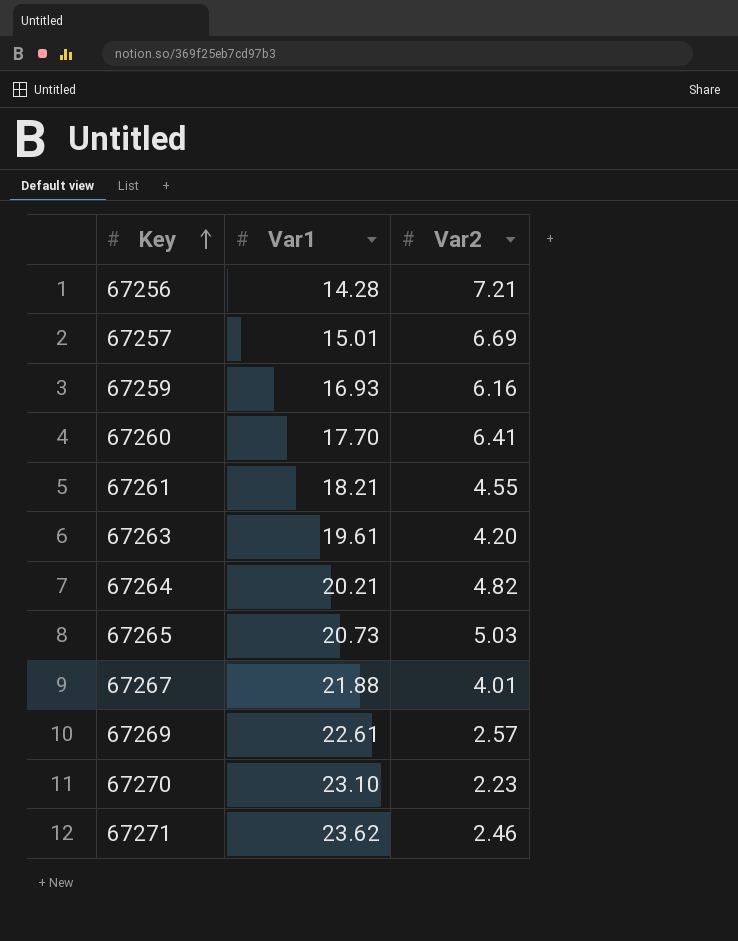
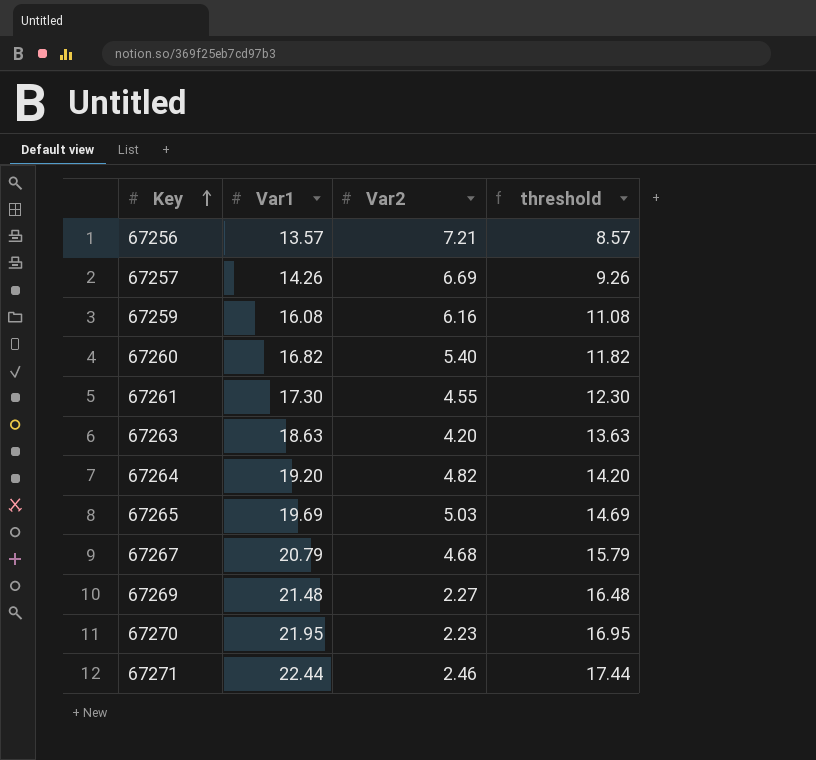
column threshold | formula: none -> [Var1] - 5
67256 | Var1: 14.28 -> 13.57
67257 | Var1: 15.01 -> 14.26
67259 | Var1: 16.93 -> 16.08
67260 | Var1: 17.70 -> 16.82
67260 | Var2: 6.41 -> 5.40
67261 | Var1: 18.21 -> 17.30
67263 | Var1: 19.61 -> 18.63
67264 | Var1: 20.21 -> 19.20
67265 | Var1: 20.73 -> 19.69
67267 | Var1: 21.88 -> 20.79
67267 | Var2: 4.01 -> 4.68
67269 | Var1: 22.61 -> 21.48
67269 | Var2: 2.57 -> 2.27
67270 | Var1: 23.10 -> 21.95
67271 | Var1: 23.62 -> 22.44

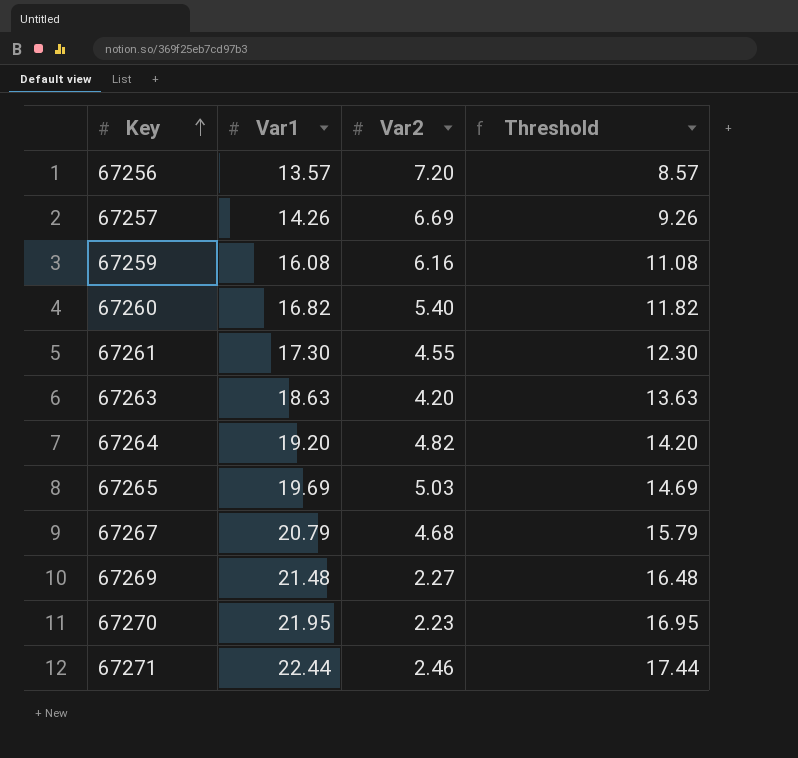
column name: threshold -> Threshold
67256 | Var2: 7.21 -> 7.20

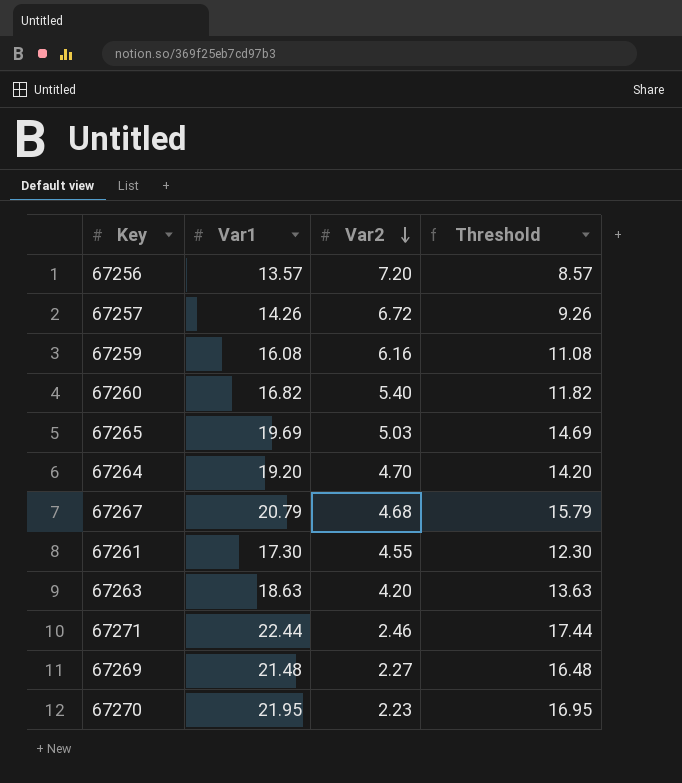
row order: Key ascending -> Var2 descending
67257 | Var2: 6.69 -> 6.72
67264 | Var2: 4.82 -> 4.70

